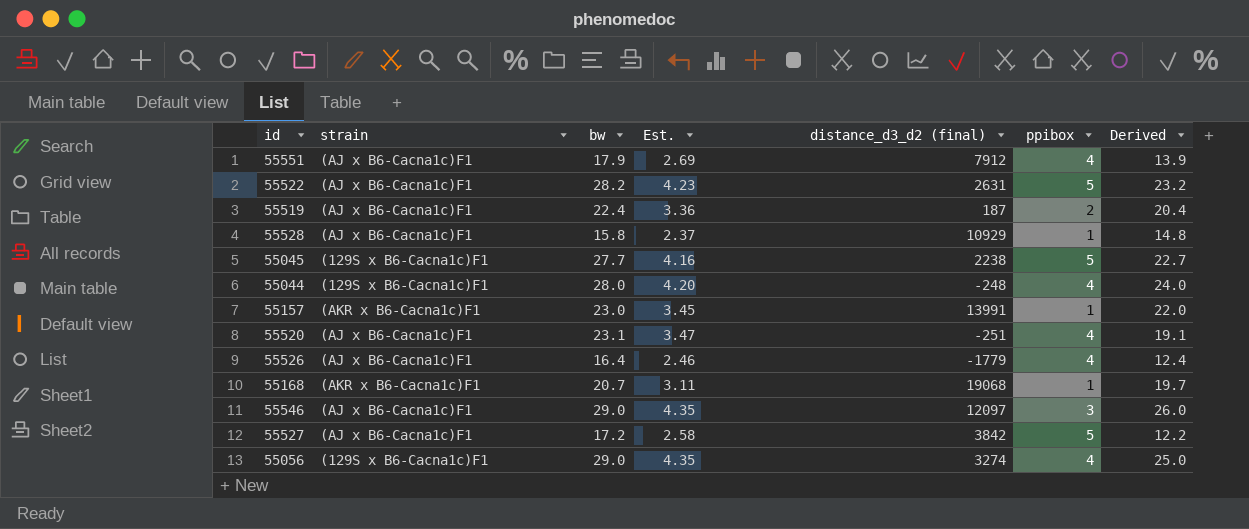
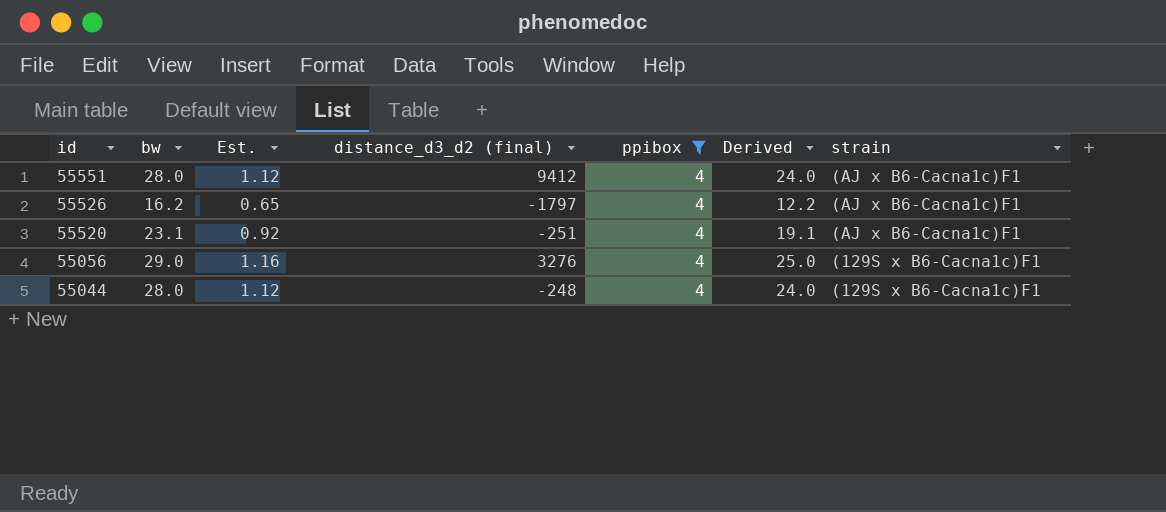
filter: none -> ppibox = 4
row order: none -> id descending
column Est. | formula: [bw] * 0.15 -> [bw] * 0.04
column strain | position: 2 -> 7
55551 | bw: 17.9 -> 28.0
55551 | distance_d3_d2 (final): 7912 -> 9412
55551 | Derived: 13.9 -> 24.0
55526 | bw: 16.4 -> 16.2
55526 | distance_d3_d2 (final): -1779 -> -1797
55526 | Derived: 12.4 -> 12.2
55056 | distance_d3_d2 (final): 3274 -> 3276

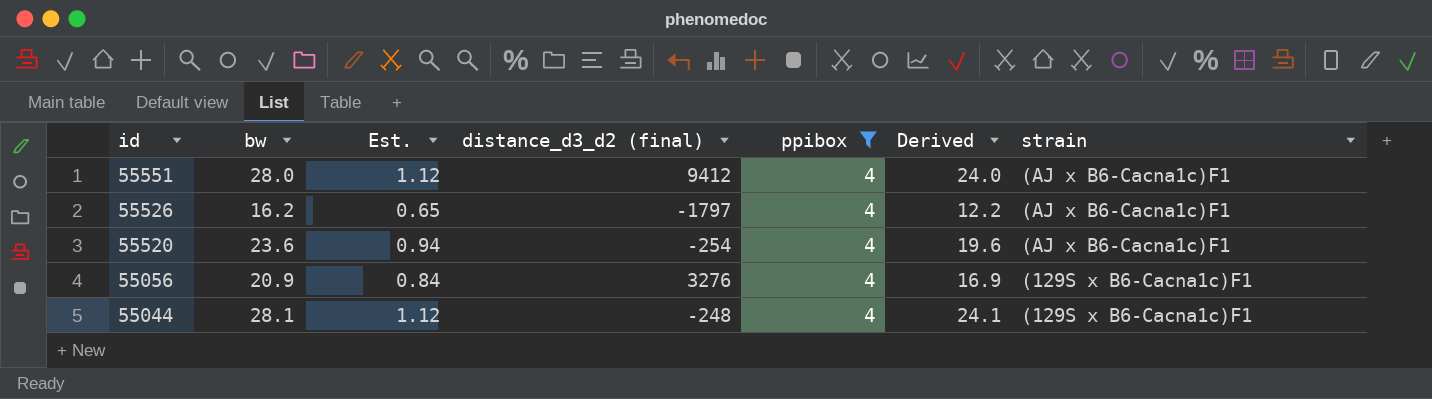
55520 | bw: 23.1 -> 23.6
55520 | Est.: 0.92 -> 0.94
55520 | distance_d3_d2 (final): -251 -> -254
55520 | Derived: 19.1 -> 19.6
55056 | bw: 29.0 -> 20.9
55056 | Est.: 1.16 -> 0.84
55056 | Derived: 25.0 -> 16.9
55044 | bw: 28.0 -> 28.1
55044 | Derived: 24.0 -> 24.1

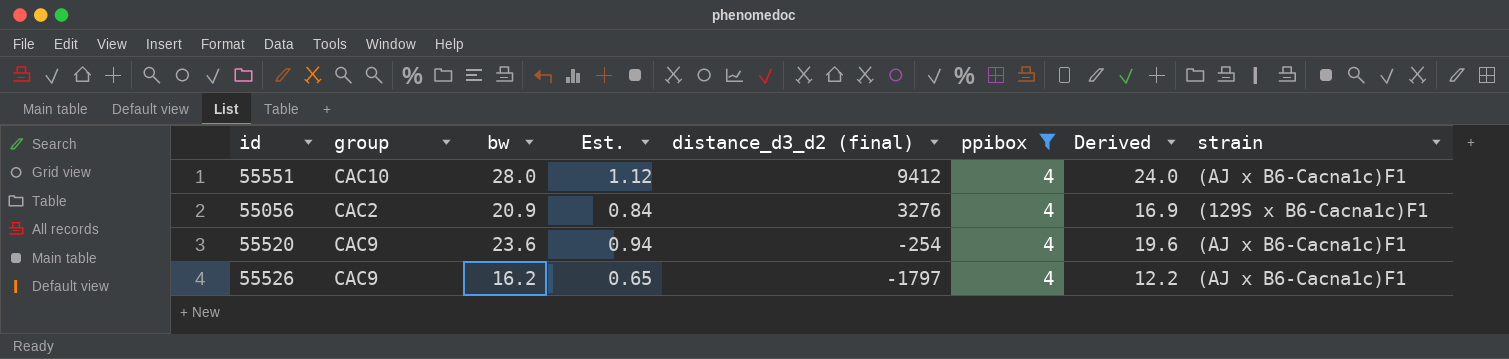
row order: id descending -> distance_d3_d2 (final) descending
column group | position: none -> 2
row 55044: 28.1 | 1.12 | -248 | 4 | 24.1 | (129S x B6-Cacna1c)F1 -> none

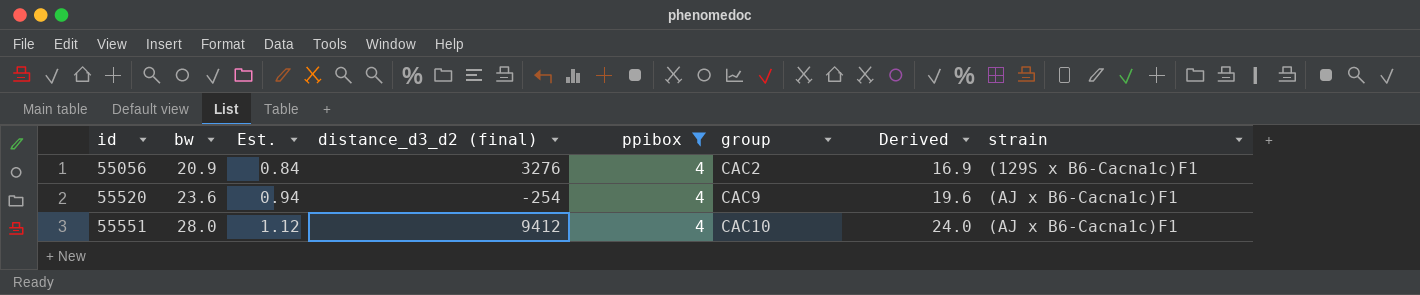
row order: distance_d3_d2 (final) descending -> id ascending
column group | position: 2 -> 6
row 55526: CAC9 | 16.2 | 0.65 | -1797 | 4 | 12.2 | (AJ x B6-Cacna1c)F1 -> none

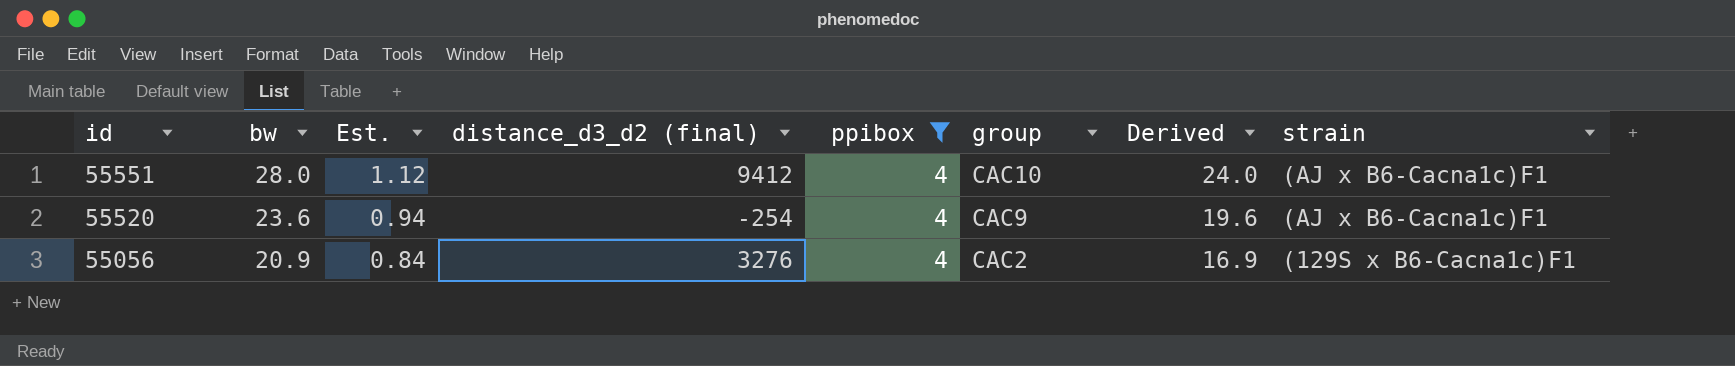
row order: id ascending -> id descending

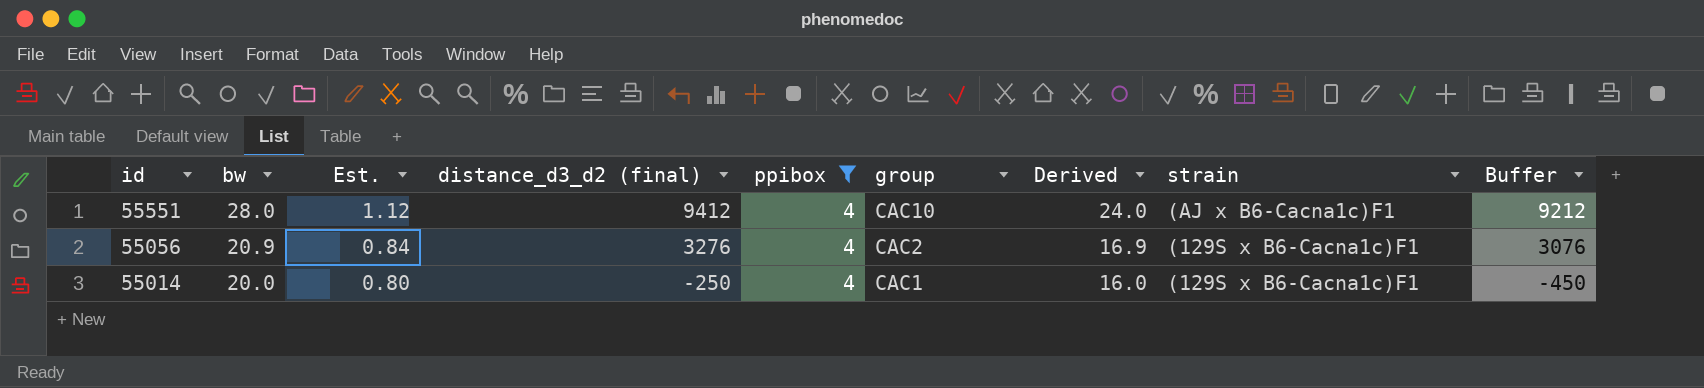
column Buffer | formula: none -> [distance_d3_d2 (final)] - 200
row 55520: 23.6 | 0.94 | -254 | 4 | CAC9 | 19.6 | (AJ x B6-Cacna1c)F1 -> none
row 55014: none -> 20.0 | 0.80 | -250 | 4 | CAC1 | 16.0 | (129S x B6-Cacna1c)F1 | -450

